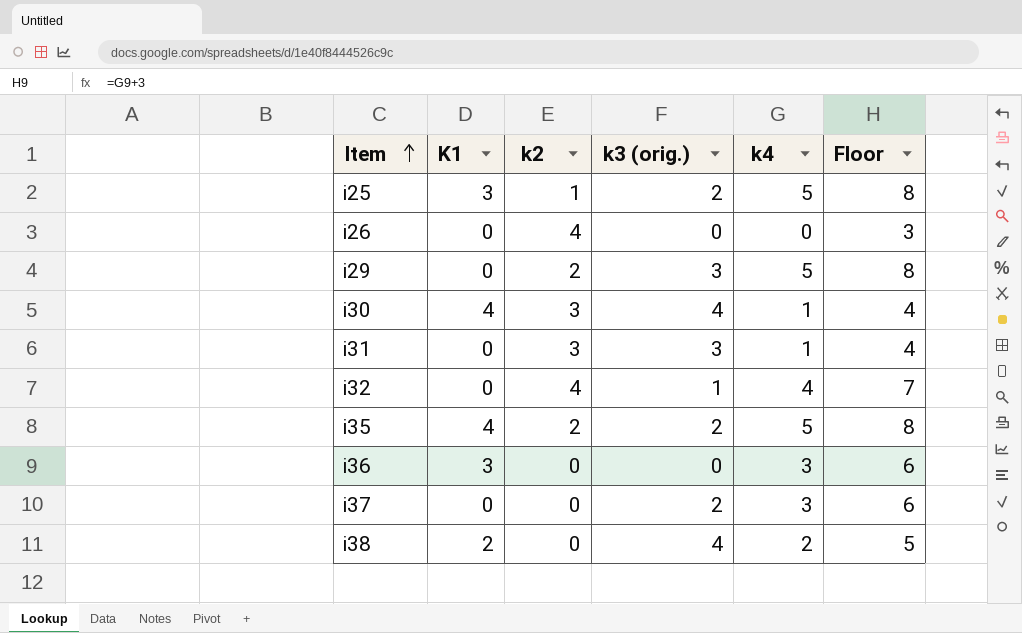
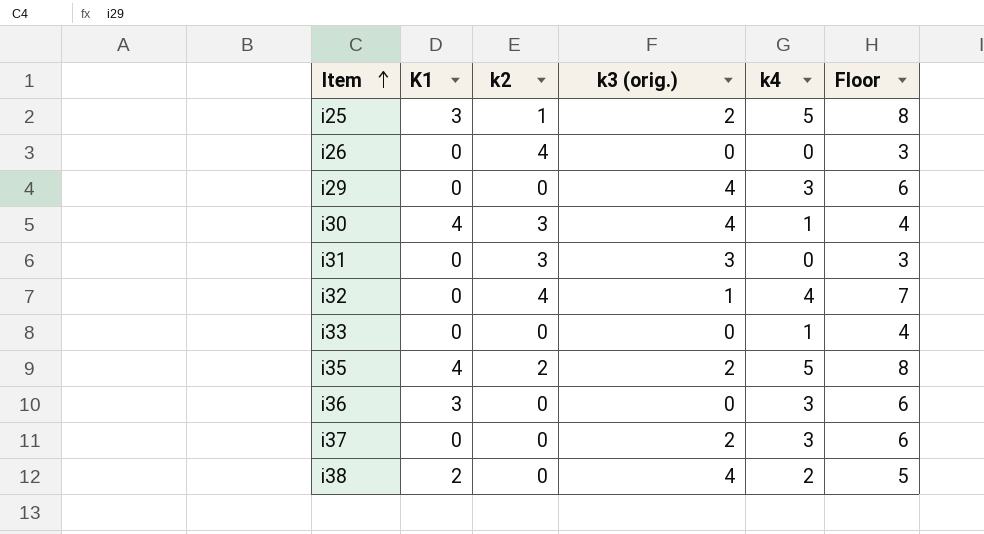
i29 | k2: 2 -> 0
i29 | k3 (orig.): 3 -> 4
i29 | k4: 5 -> 3
i29 | Floor: 8 -> 6
i31 | k4: 1 -> 0
i31 | Floor: 4 -> 3
row i33: none -> 0 | 0 | 0 | 1 | 4

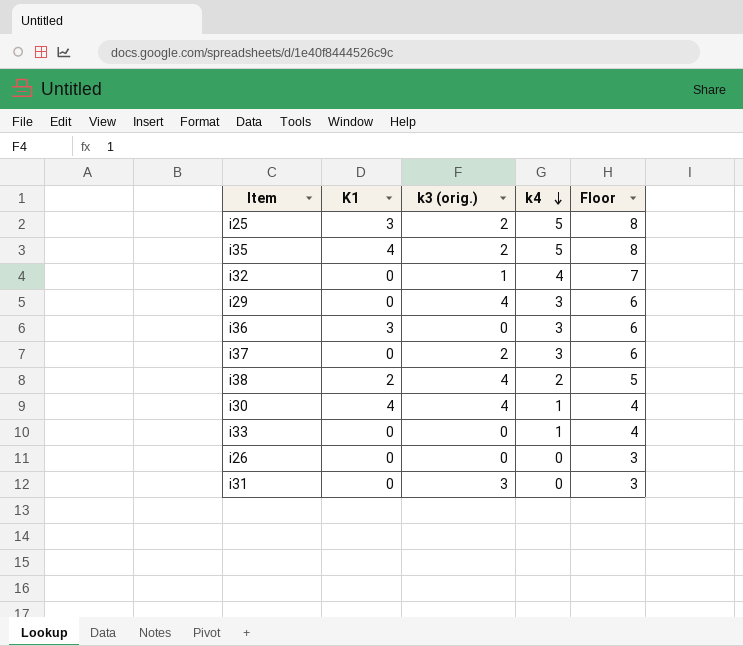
row order: Item ascending -> k4 descending
column k2 | position: 3 -> none

